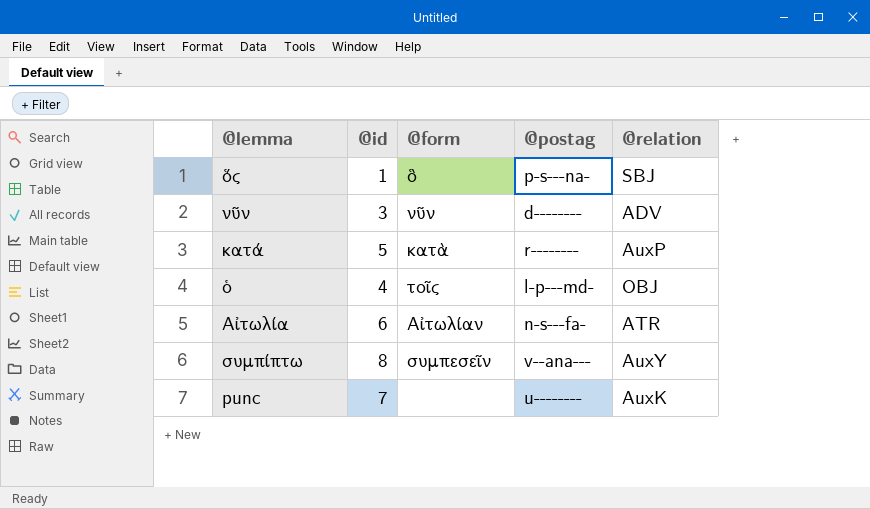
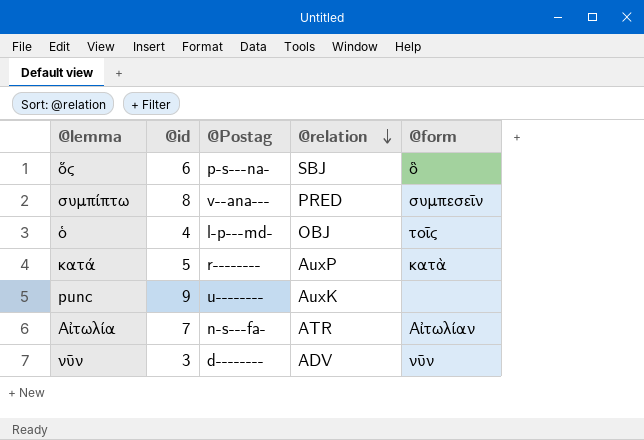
row order: none -> @relation descending
column name: @postag -> @Postag
column @form | position: 3 -> 5
ὅς | @id: 1 -> 6
συμπίπτω | @relation: AuxY -> PRED
punc | @id: 7 -> 9
Αἰτωλία | @id: 6 -> 7

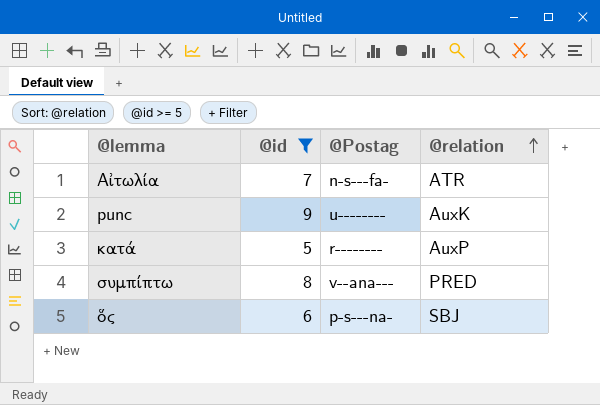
filter: none -> @id >= 5
row order: @relation descending -> @relation ascending
column @form | position: 5 -> none

